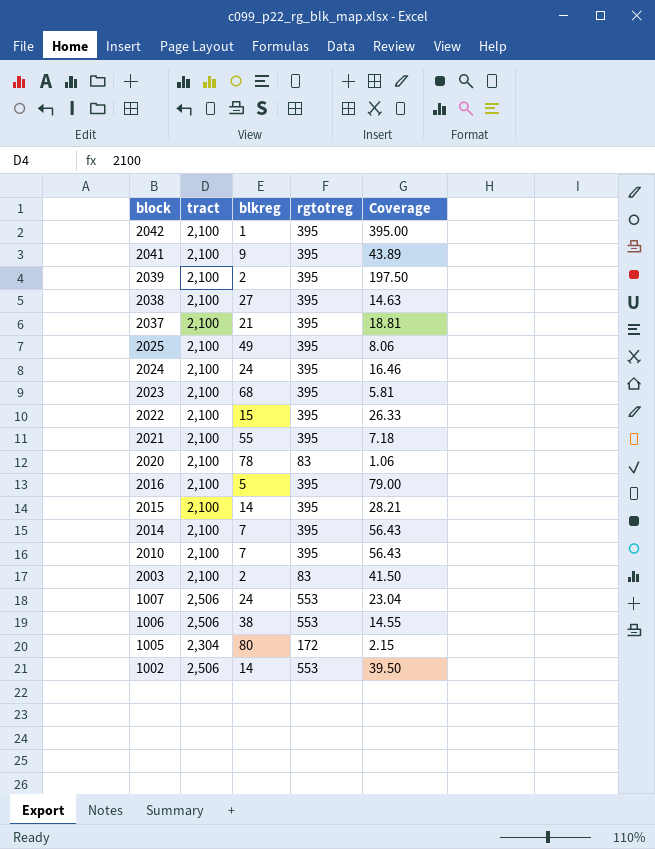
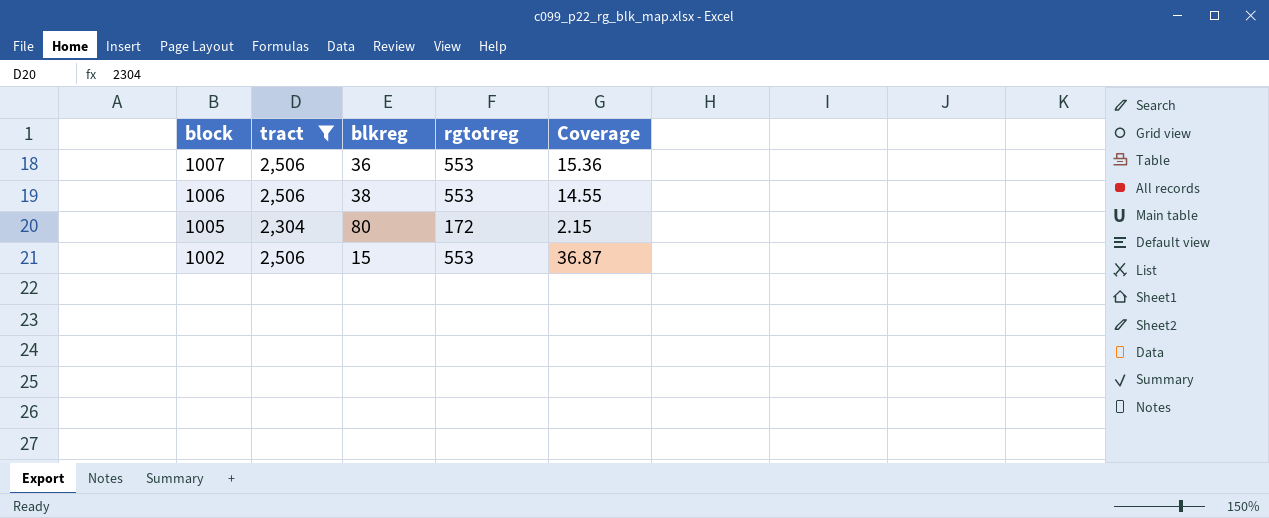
filter: none -> tract != 2,100
1007 | blkreg: 24 -> 36
1007 | Coverage: 23.04 -> 15.36
1002 | blkreg: 14 -> 15
1002 | Coverage: 39.50 -> 36.87

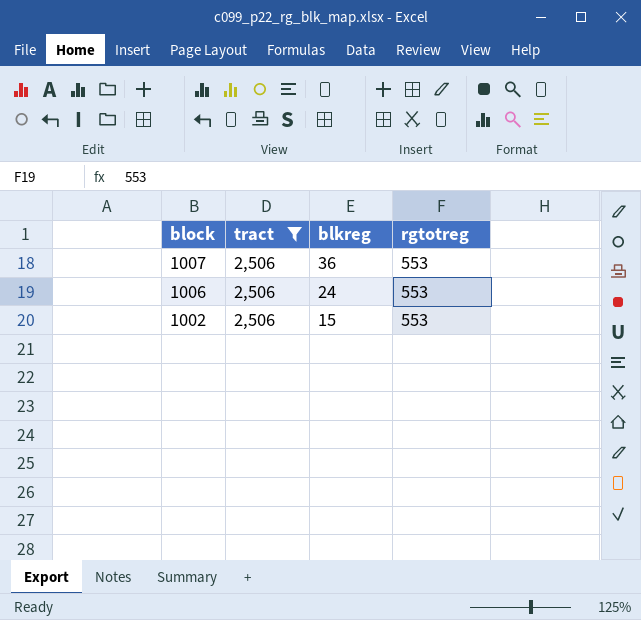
column Coverage | formula: [rgtotreg] / [blkreg] -> none
row 1005: 2,304 | 80 | 172 | 2.15 -> none
1006 | blkreg: 38 -> 24

